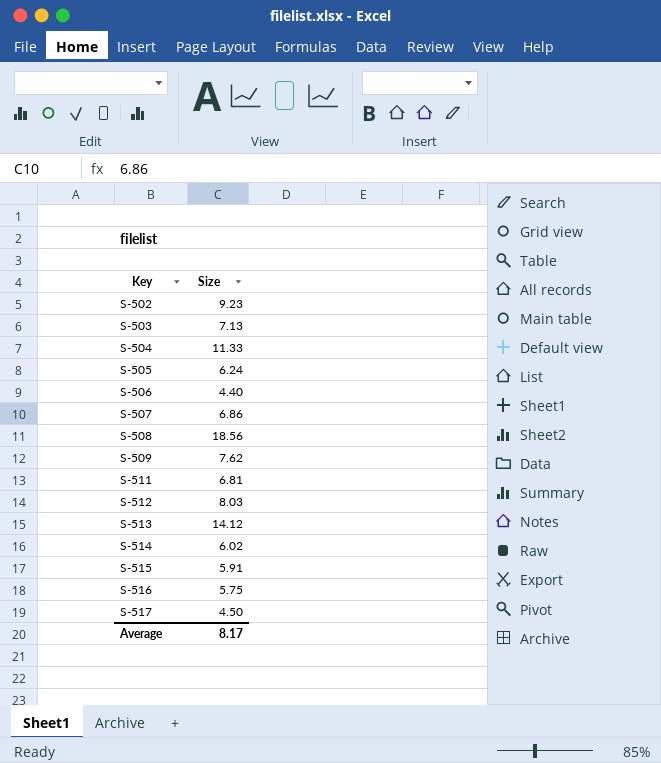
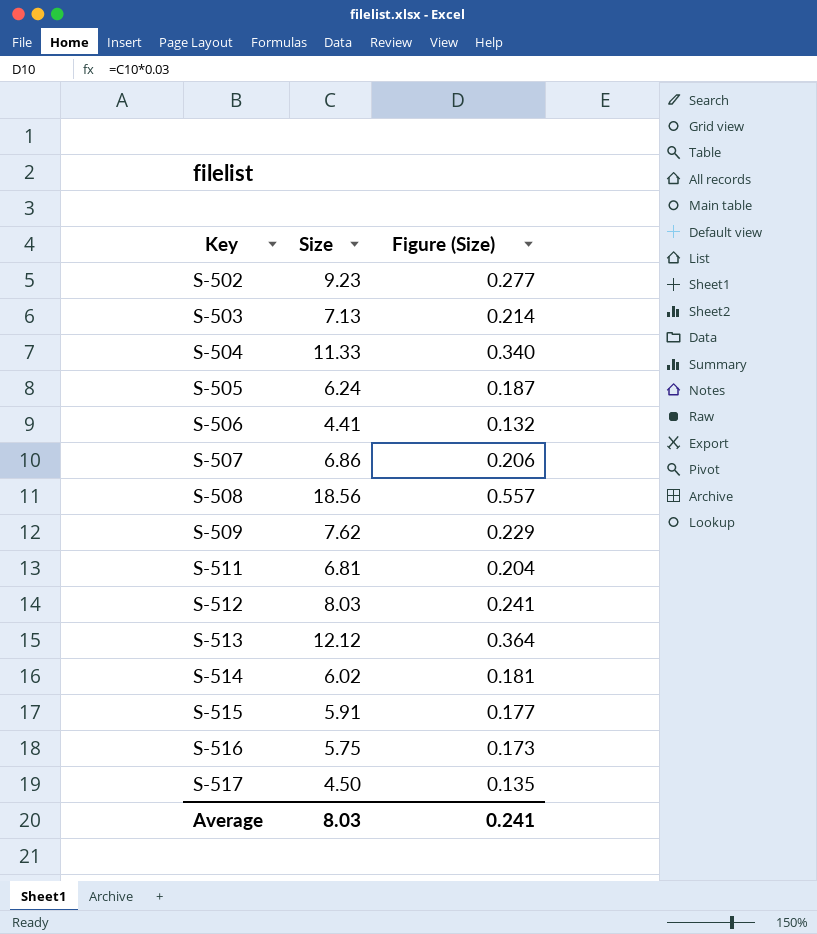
column Figure (Size) | formula: none -> [Size] * 0.03
S-506 | Size: 4.40 -> 4.41
S-513 | Size: 14.12 -> 12.12
Average | Size: 8.17 -> 8.03

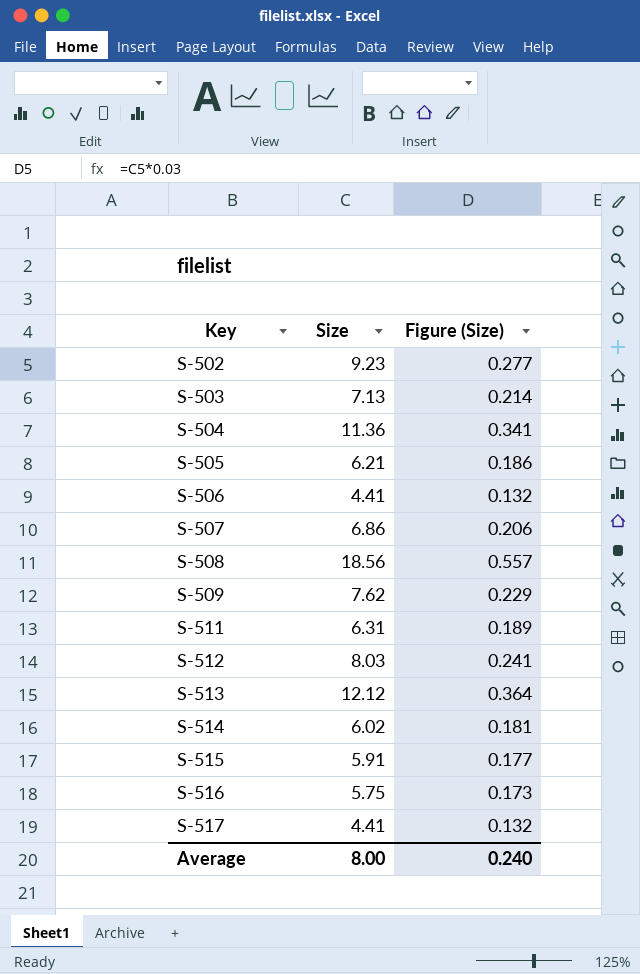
S-504 | Size: 11.33 -> 11.36
S-504 | Figure (Size): 0.340 -> 0.341
S-505 | Size: 6.24 -> 6.21
S-505 | Figure (Size): 0.187 -> 0.186
S-511 | Size: 6.81 -> 6.31
S-511 | Figure (Size): 0.204 -> 0.189
S-517 | Size: 4.50 -> 4.41
S-517 | Figure (Size): 0.135 -> 0.132
Average | Size: 8.03 -> 8.00
Average | Figure (Size): 0.241 -> 0.240

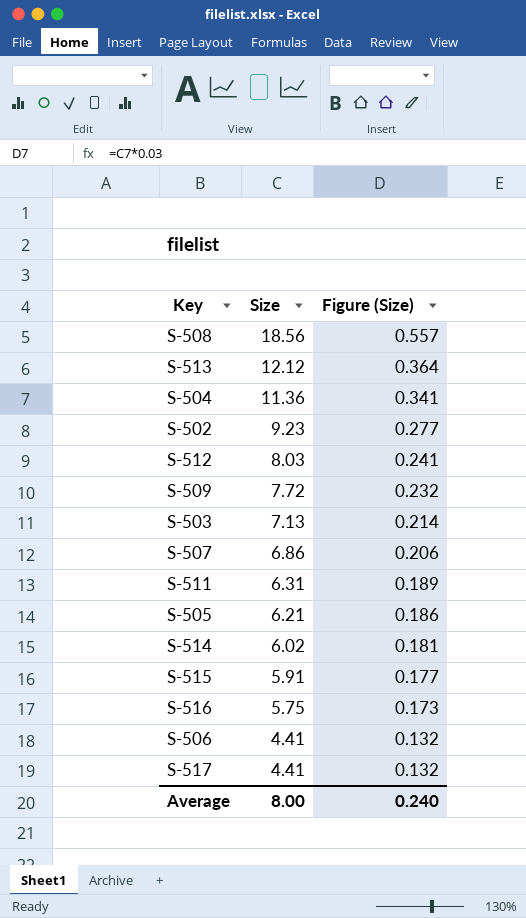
row order: Key ascending -> Size descending
S-509 | Size: 7.62 -> 7.72
S-509 | Figure (Size): 0.229 -> 0.232

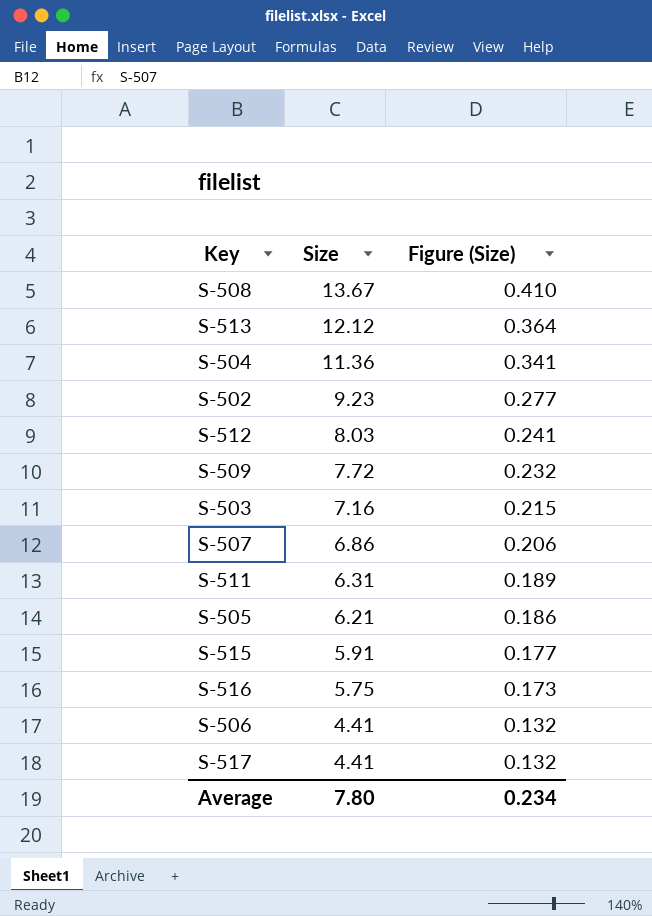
row S-514: 6.02 | 0.181 -> none
S-508 | Size: 18.56 -> 13.67
S-508 | Figure (Size): 0.557 -> 0.410
S-503 | Size: 7.13 -> 7.16
S-503 | Figure (Size): 0.214 -> 0.215
Average | Size: 8.00 -> 7.80
Average | Figure (Size): 0.240 -> 0.234

